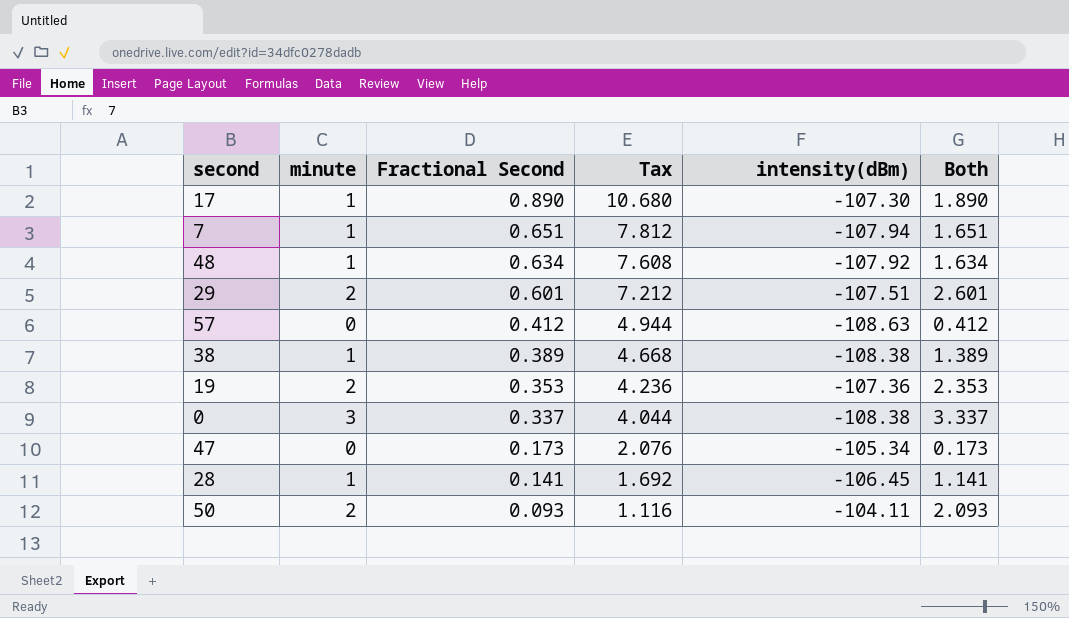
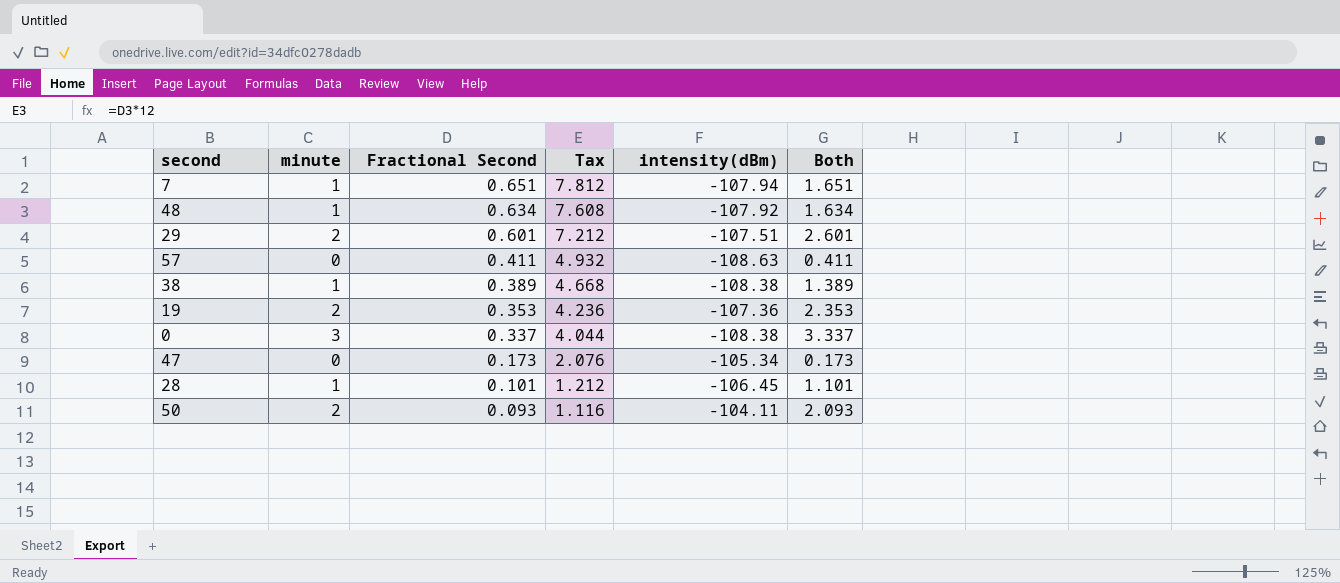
row 17: 1 | 0.890 | 10.680 | -107.30 | 1.890 -> none
57 | Fractional Second: 0.412 -> 0.411
57 | Tax: 4.944 -> 4.932
57 | Both: 0.412 -> 0.411
28 | Fractional Second: 0.141 -> 0.101
28 | Tax: 1.692 -> 1.212
28 | Both: 1.141 -> 1.101

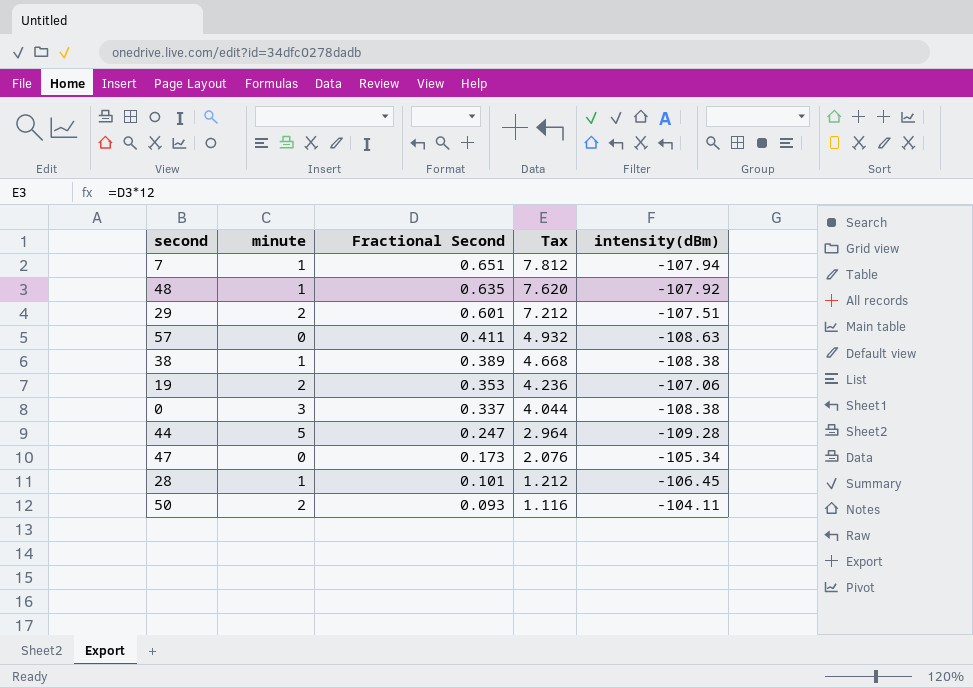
column Both | formula: [minute] + [Fractional Second] -> none
48 | Fractional Second: 0.634 -> 0.635
48 | Tax: 7.608 -> 7.620
19 | intensity(dBm): -107.36 -> -107.06
row 44: none -> 5 | 0.247 | 2.964 | -109.28

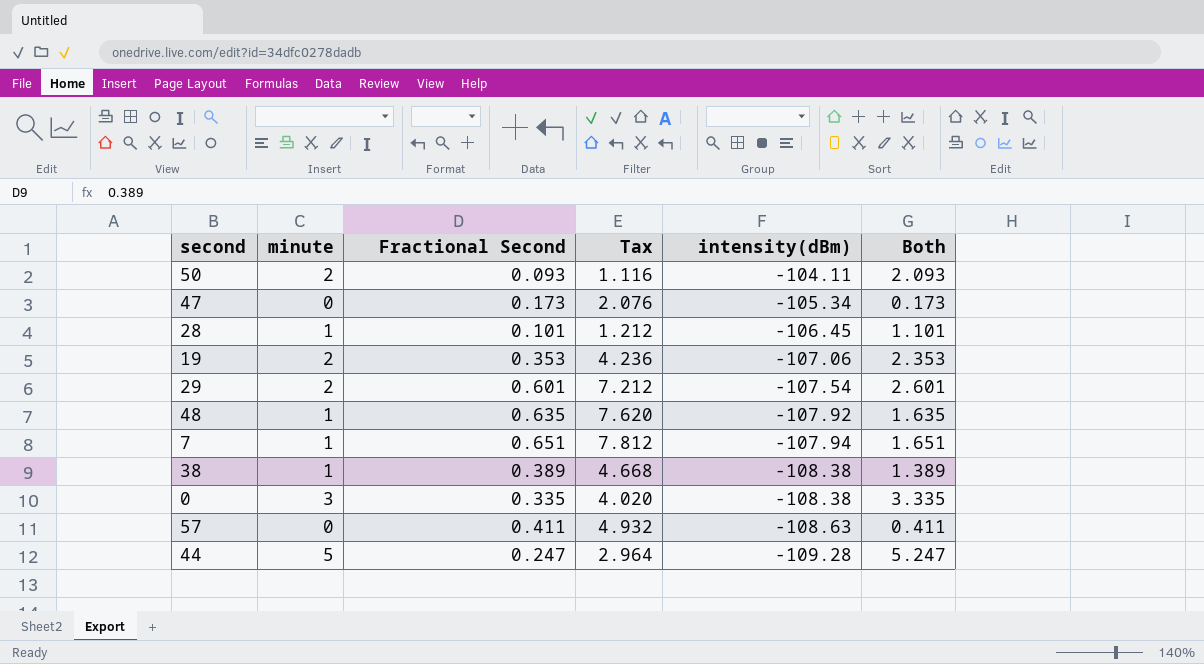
row order: Fractional Second descending -> intensity(dBm) descending
column Both | formula: none -> [minute] + [Fractional Second]
29 | intensity(dBm): -107.51 -> -107.54
0 | Fractional Second: 0.337 -> 0.335
0 | Tax: 4.044 -> 4.020

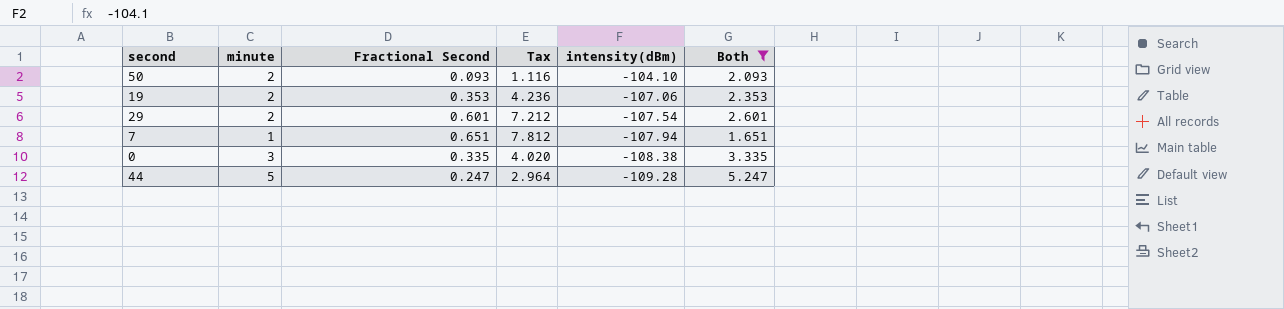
filter: none -> Both >= 1.651
50 | intensity(dBm): -104.11 -> -104.10

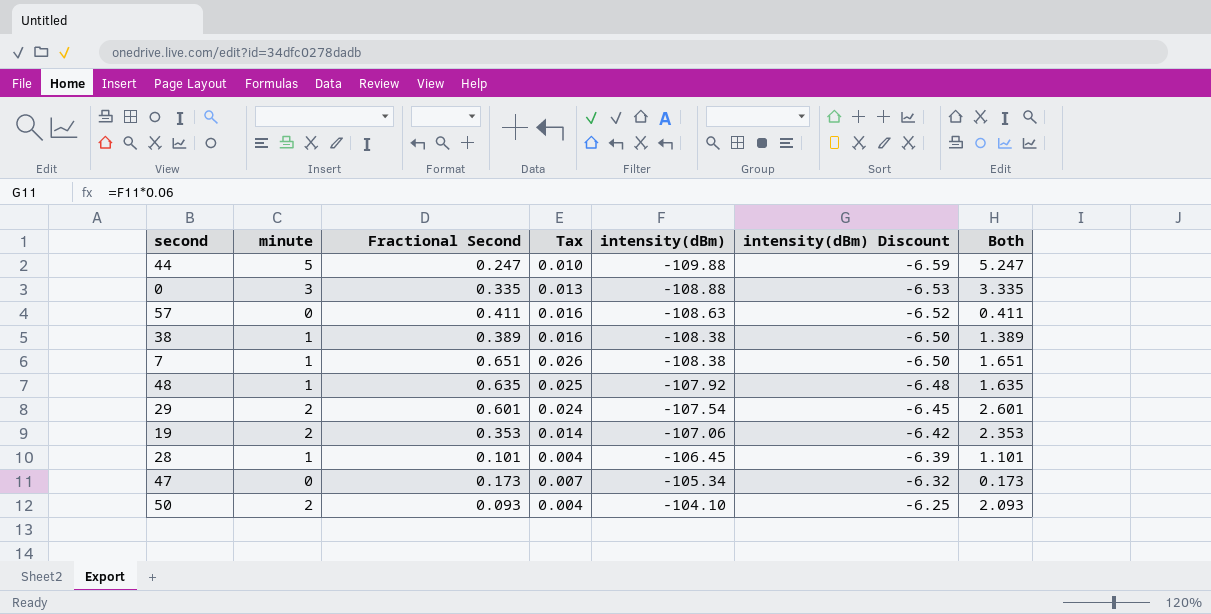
filter: Both >= 1.651 -> none
row order: intensity(dBm) descending -> intensity(dBm) ascending
column Tax | formula: [Fractional Second] * 12 -> [Fractional Second] * 0.04
column intensity(dBm) Discount | formula: none -> [intensity(dBm)] * 0.06
44 | intensity(dBm): -109.28 -> -109.88
0 | intensity(dBm): -108.38 -> -108.88
7 | intensity(dBm): -107.94 -> -108.38

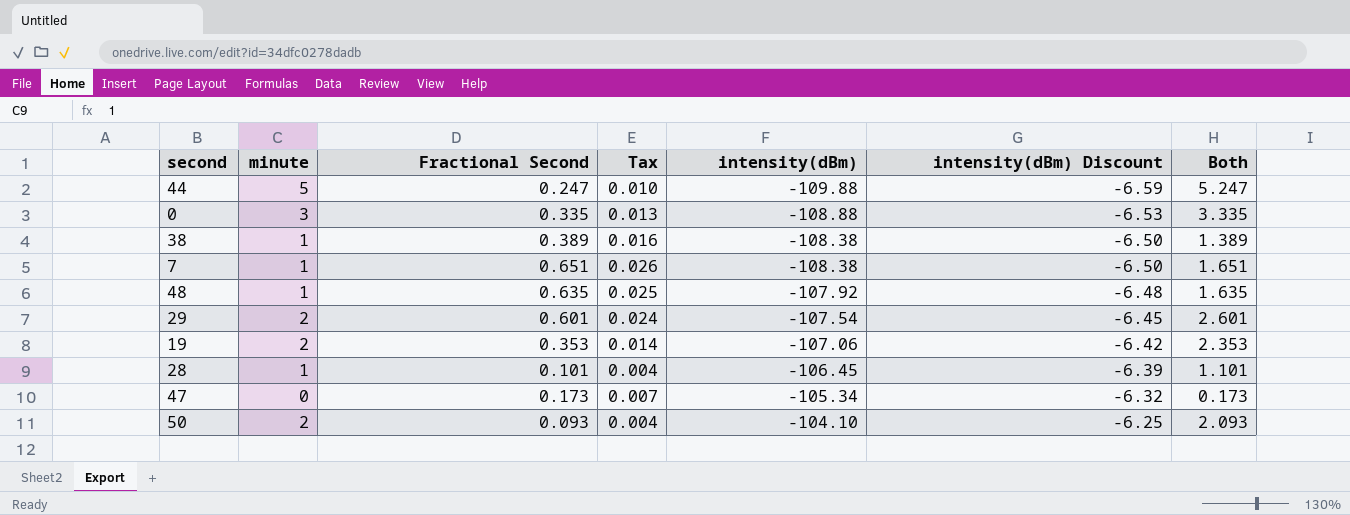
row 57: 0 | 0.411 | 0.016 | -108.63 | -6.52 | 0.411 -> none

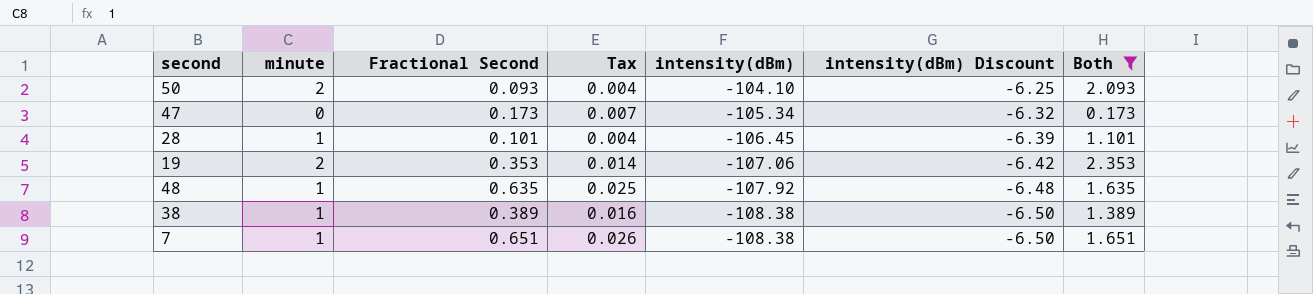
filter: none -> Both <= 2.353
row order: intensity(dBm) ascending -> intensity(dBm) descending

